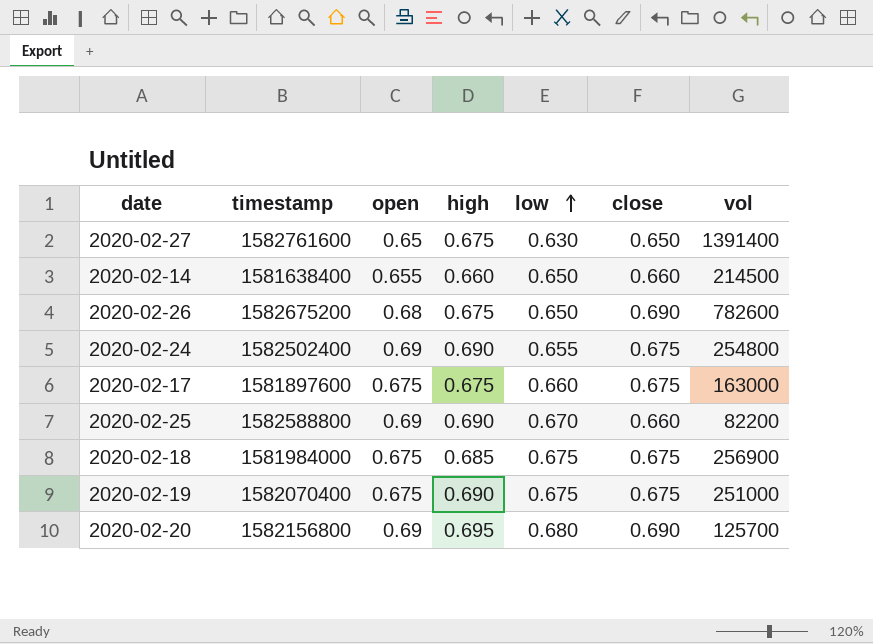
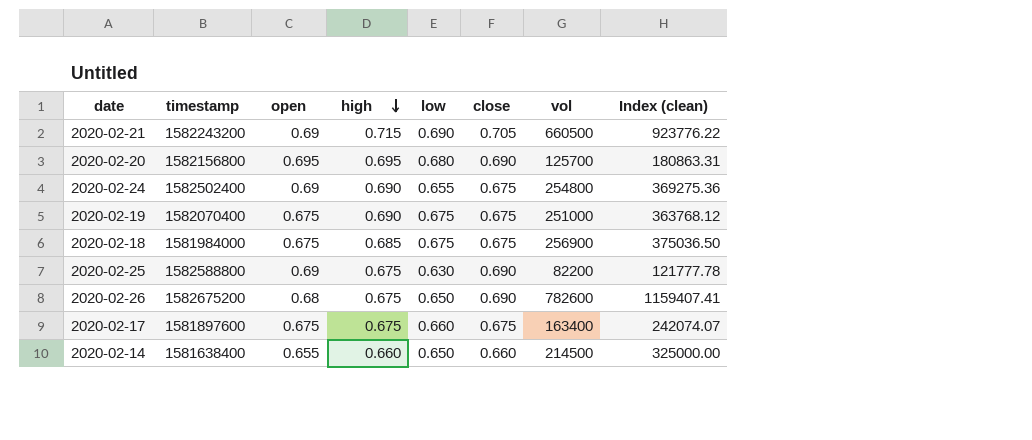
row order: low ascending -> high descending
column Index (clean) | formula: none -> [vol] / [high]
row 2020-02-27: 1582761600 | 0.65 | 0.675 | 0.630 | 0.650 | 1391400 -> none
row 2020-02-21: none -> 1582243200 | 0.69 | 0.715 | 0.690 | 0.705 | 660500 | 923776.22
2020-02-20 | open: 0.69 -> 0.695
2020-02-25 | high: 0.690 -> 0.675
2020-02-25 | low: 0.670 -> 0.630
2020-02-25 | close: 0.660 -> 0.690
2020-02-17 | vol: 163000 -> 163400

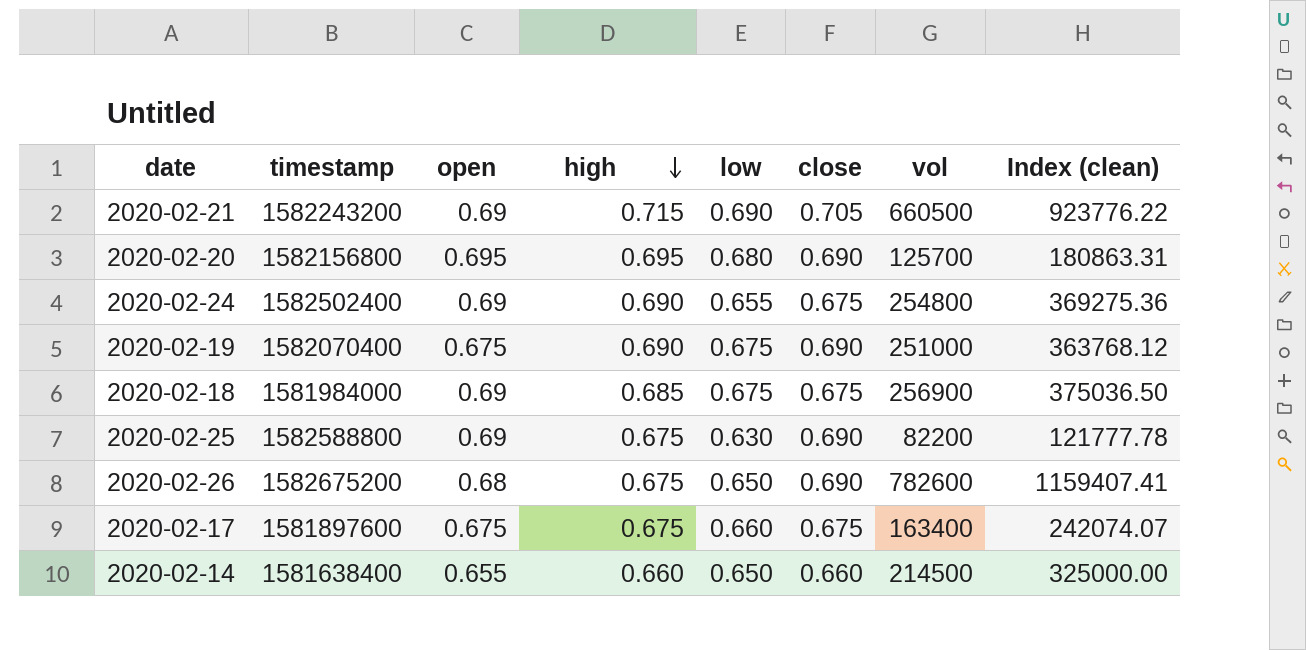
2020-02-19 | close: 0.675 -> 0.690
2020-02-18 | open: 0.675 -> 0.69

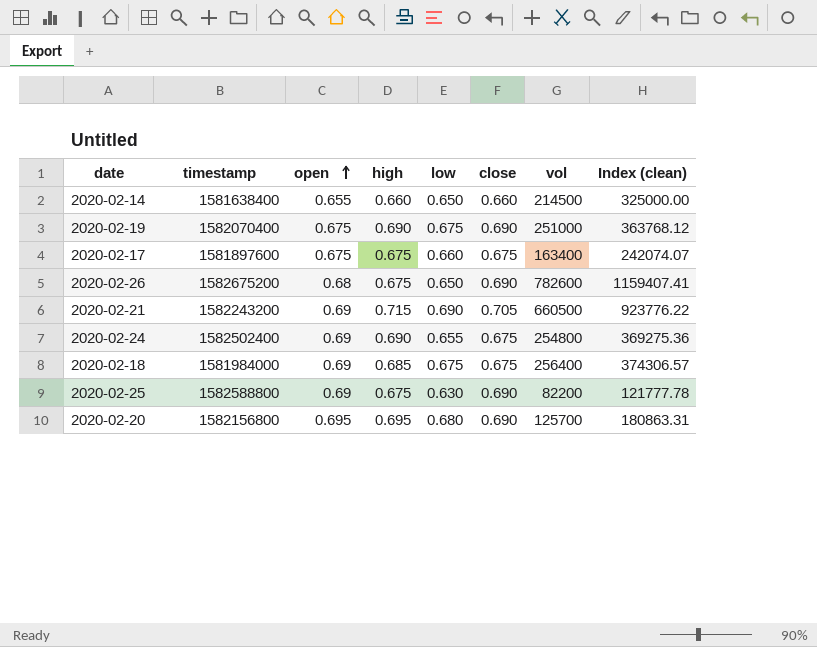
row order: high descending -> open ascending
2020-02-18 | vol: 256900 -> 256400
2020-02-18 | Index (clean): 375036.50 -> 374306.57

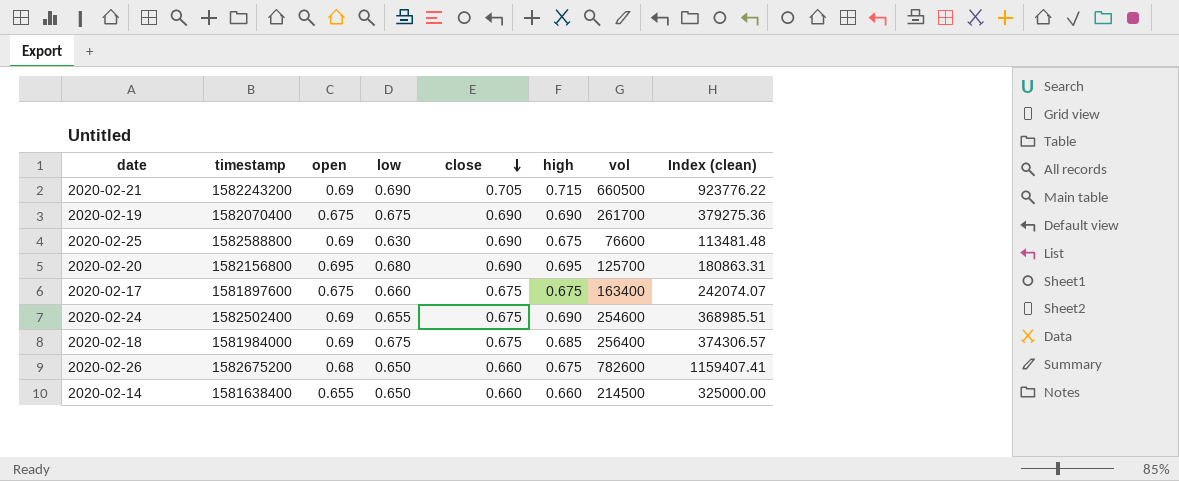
row order: open ascending -> close descending
column high | position: 4 -> 6
2020-02-19 | vol: 251000 -> 261700
2020-02-19 | Index (clean): 363768.12 -> 379275.36
2020-02-25 | vol: 82200 -> 76600
2020-02-25 | Index (clean): 121777.78 -> 113481.48
2020-02-24 | vol: 254800 -> 254600
2020-02-24 | Index (clean): 369275.36 -> 368985.51
2020-02-26 | close: 0.690 -> 0.660

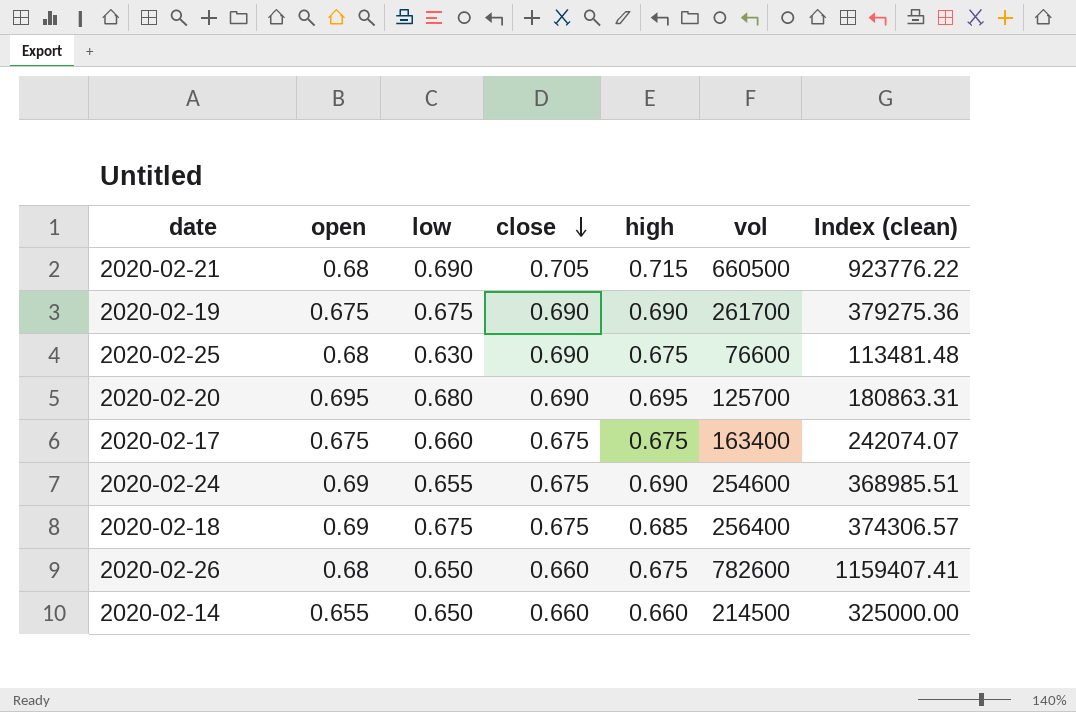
column timestamp | position: 2 -> none
2020-02-21 | open: 0.69 -> 0.68
2020-02-25 | open: 0.69 -> 0.68

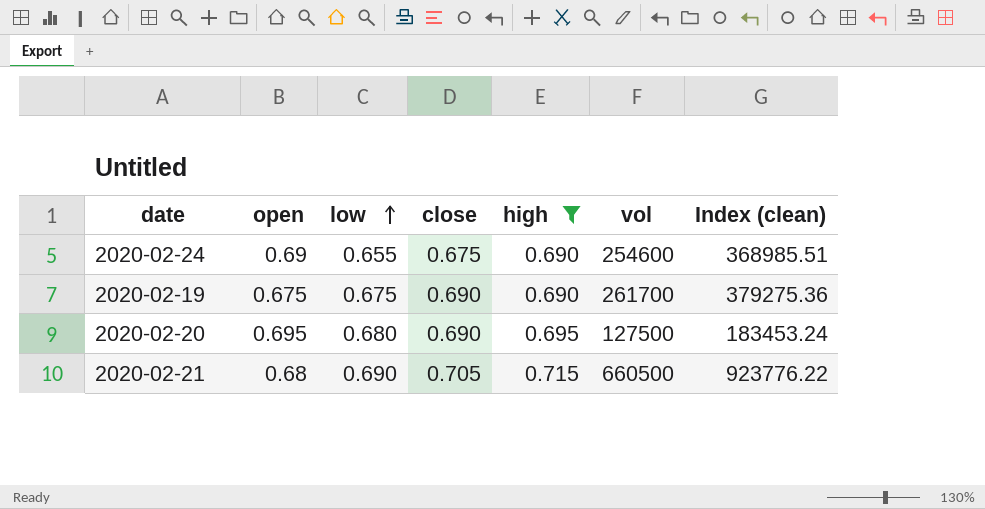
filter: none -> high >= 0.690
row order: close descending -> low ascending
2020-02-20 | vol: 125700 -> 127500
2020-02-20 | Index (clean): 180863.31 -> 183453.24

